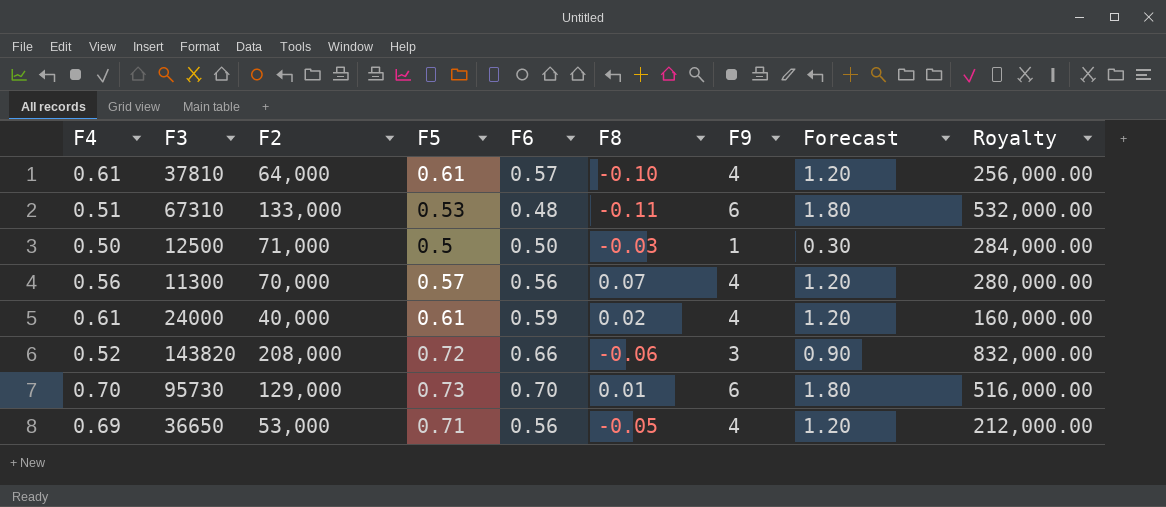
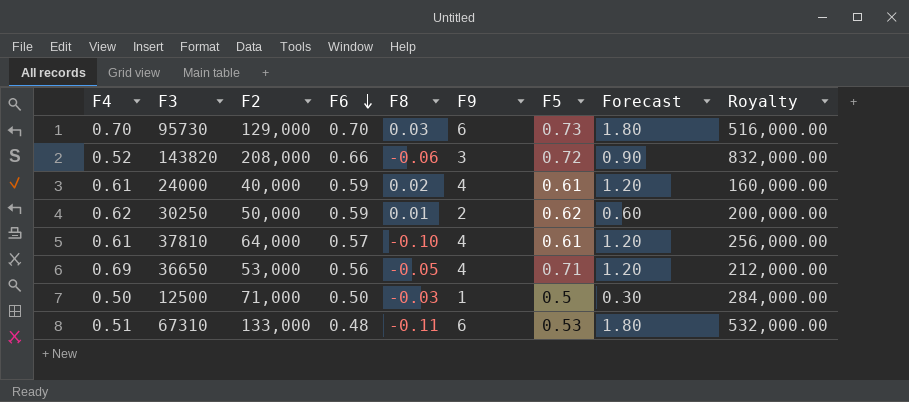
row order: none -> F6 descending
column F5 | position: 4 -> 7
row 11300: 0.56 | 70,000 | 0.57 | 0.56 | 0.07 | 4 | 1.20 | 280,000.00 -> none
95730 | F8: 0.01 -> 0.03
row 30250: none -> 0.62 | 50,000 | 0.59 | 0.01 | 2 | 0.62 | 0.60 | 200,000.00

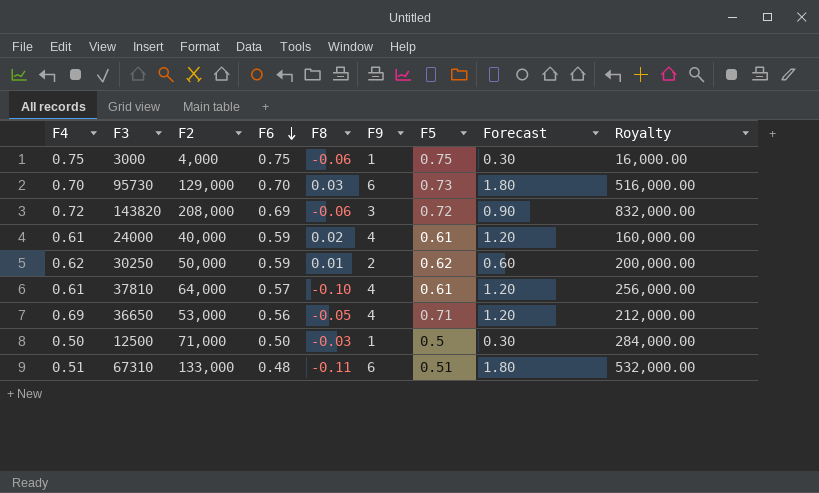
row 3000: none -> 0.75 | 4,000 | 0.75 | -0.06 | 1 | 0.75 | 0.30 | 16,000.00
143820 | F4: 0.52 -> 0.72
143820 | F6: 0.66 -> 0.69
67310 | F5: 0.53 -> 0.51

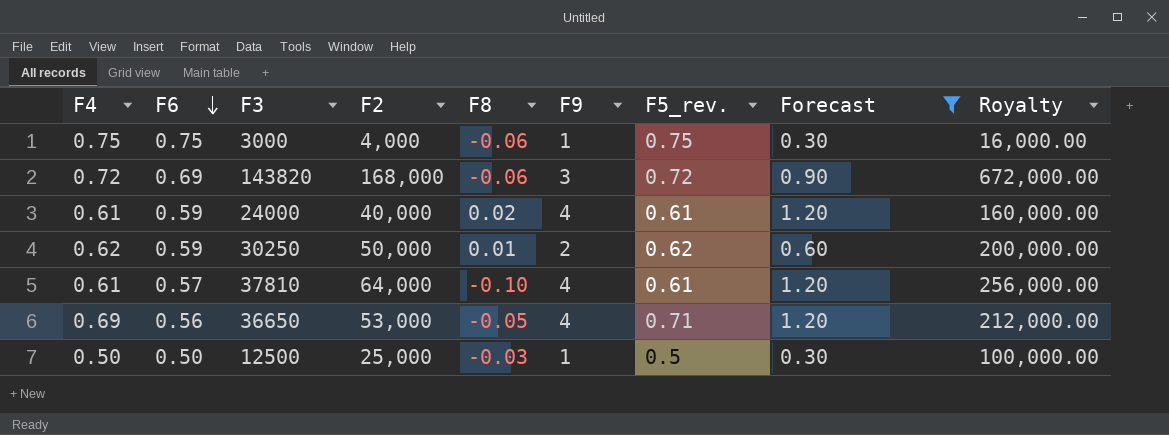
filter: none -> Forecast != 1.80
column F6 | position: 4 -> 2
column name: F5 -> F5_rev.
143820 | F2: 208,000 -> 168,000
143820 | Royalty: 832,000.00 -> 672,000.00
12500 | F2: 71,000 -> 25,000
12500 | Royalty: 284,000.00 -> 100,000.00

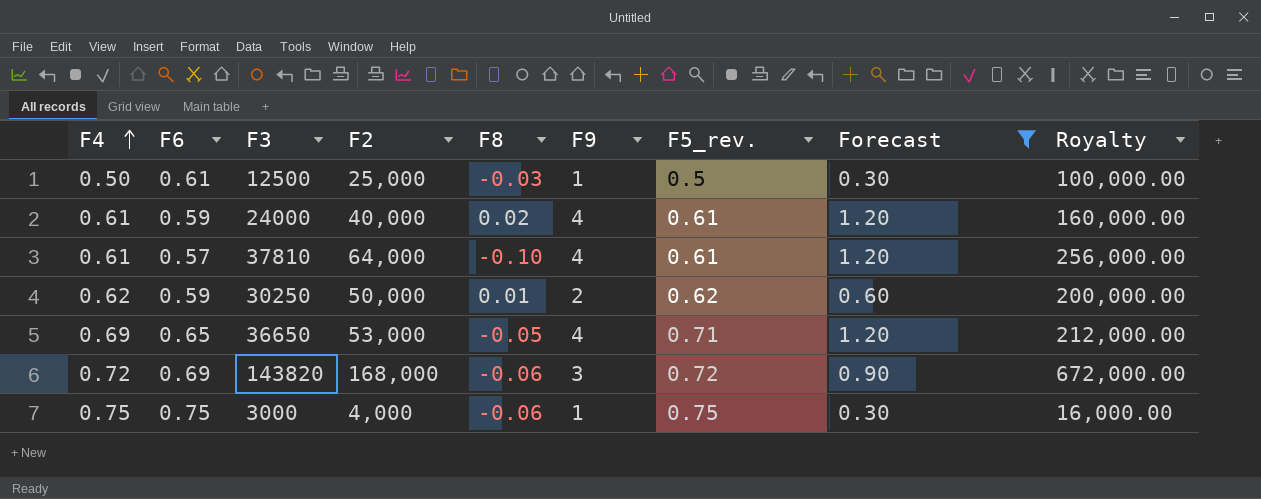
row order: F6 descending -> F4 ascending
12500 | F6: 0.50 -> 0.61
36650 | F6: 0.56 -> 0.65

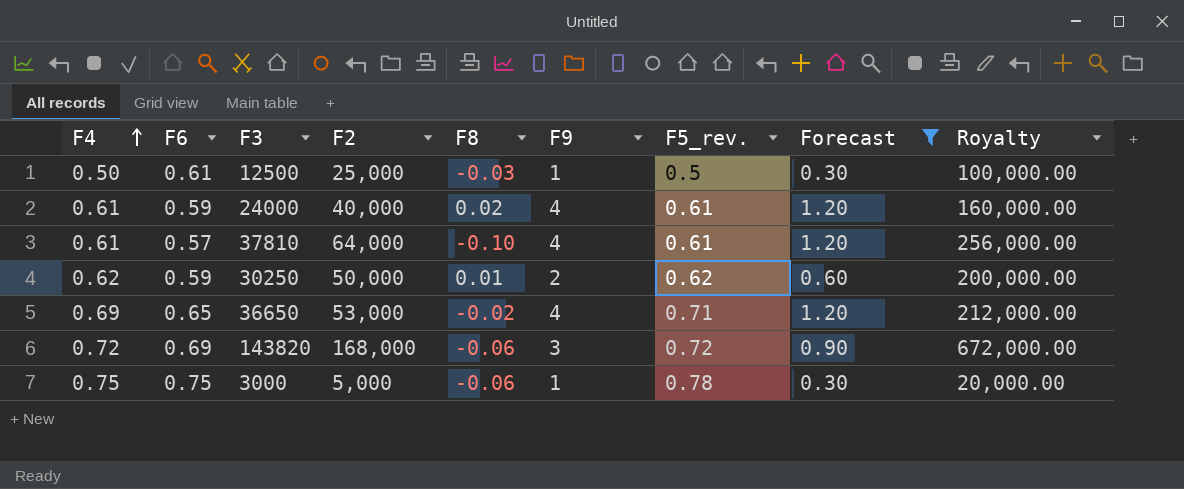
36650 | F8: -0.05 -> -0.02
3000 | F2: 4,000 -> 5,000
3000 | F5_rev.: 0.75 -> 0.78
3000 | Royalty: 16,000.00 -> 20,000.00

